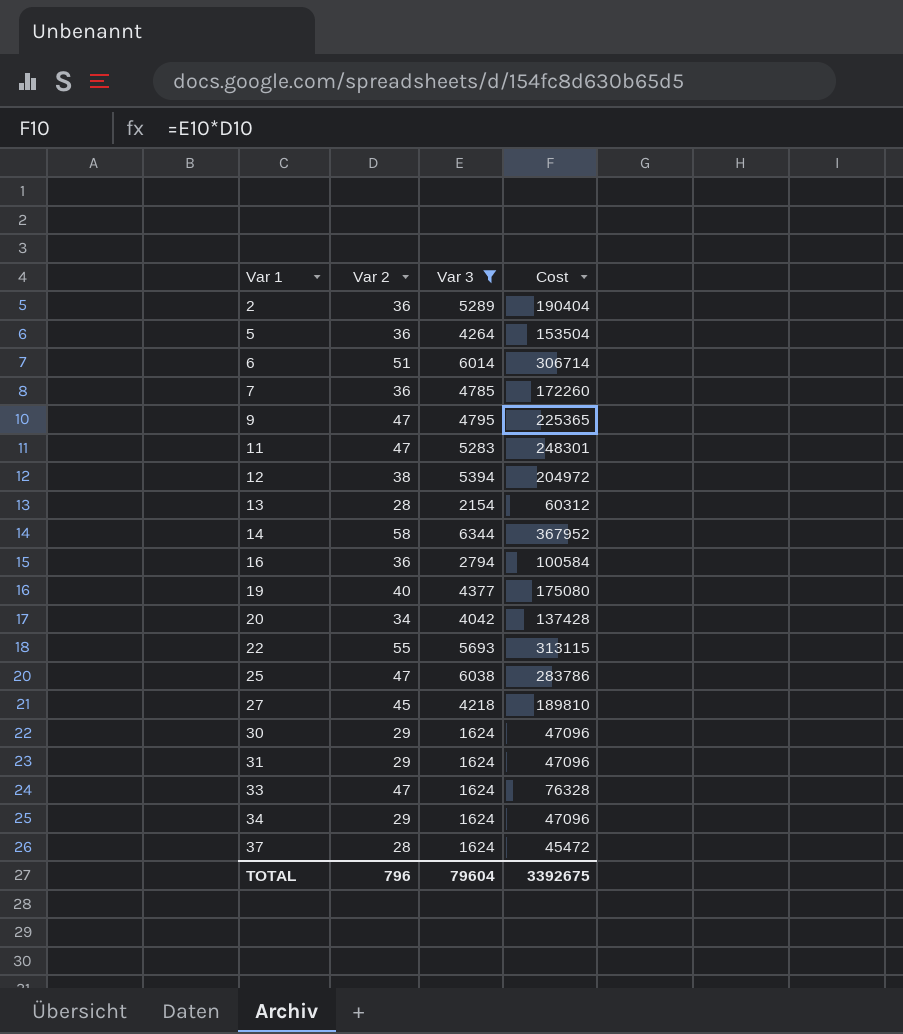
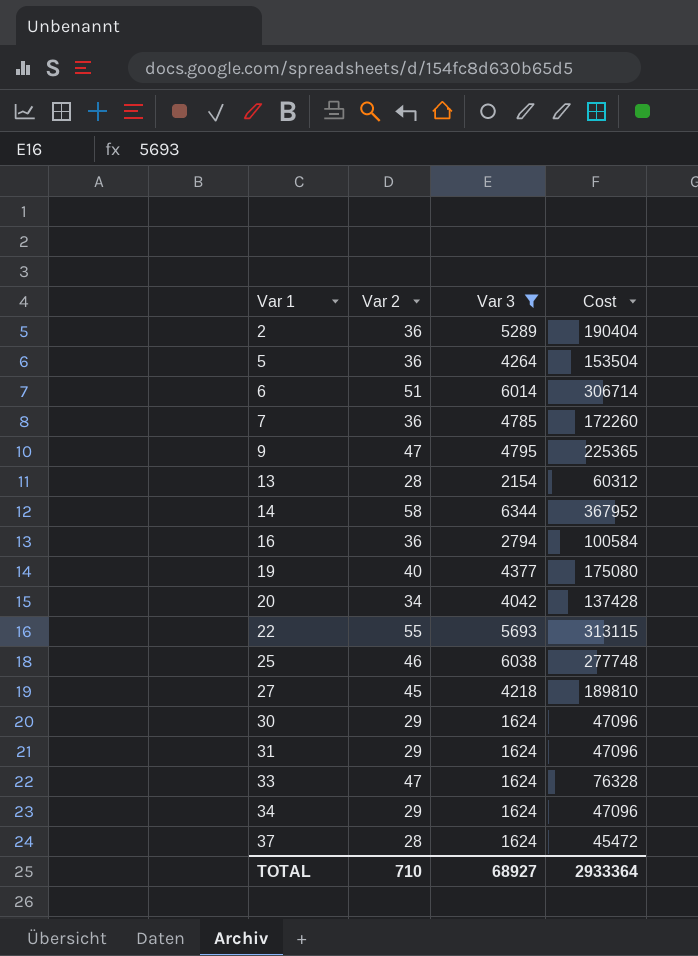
row 11: 47 | 5283 | 248301 -> none
row 12: 38 | 5394 | 204972 -> none
25 | Var 2: 47 -> 46
25 | Cost: 283786 -> 277748
TOTAL | Var 2: 796 -> 710
TOTAL | Var 3: 79604 -> 68927
TOTAL | Cost: 3392675 -> 2933364

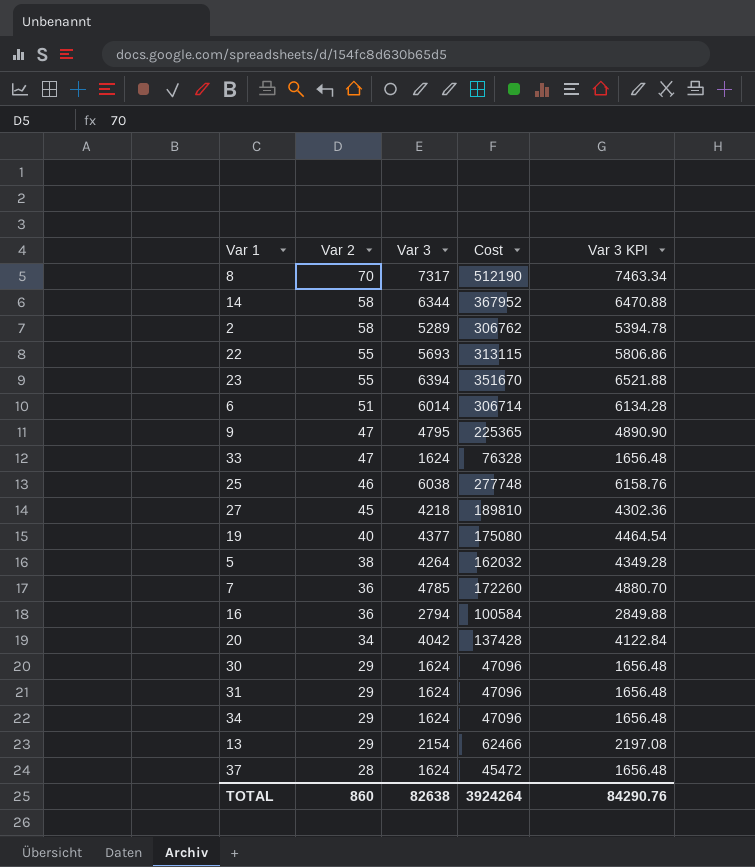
filter: Var 3 <= 6344 -> none
row order: Var 1 ascending -> Var 2 descending
column Var 3 KPI | formula: none -> [Var 3] * 1.02
2 | Var 2: 36 -> 58
2 | Cost: 190404 -> 306762
5 | Var 2: 36 -> 38
5 | Cost: 153504 -> 162032
13 | Var 2: 28 -> 29
13 | Cost: 60312 -> 62466
TOTAL | Var 2: 710 -> 860
TOTAL | Var 3: 68927 -> 82638
TOTAL | Cost: 2933364 -> 3924264

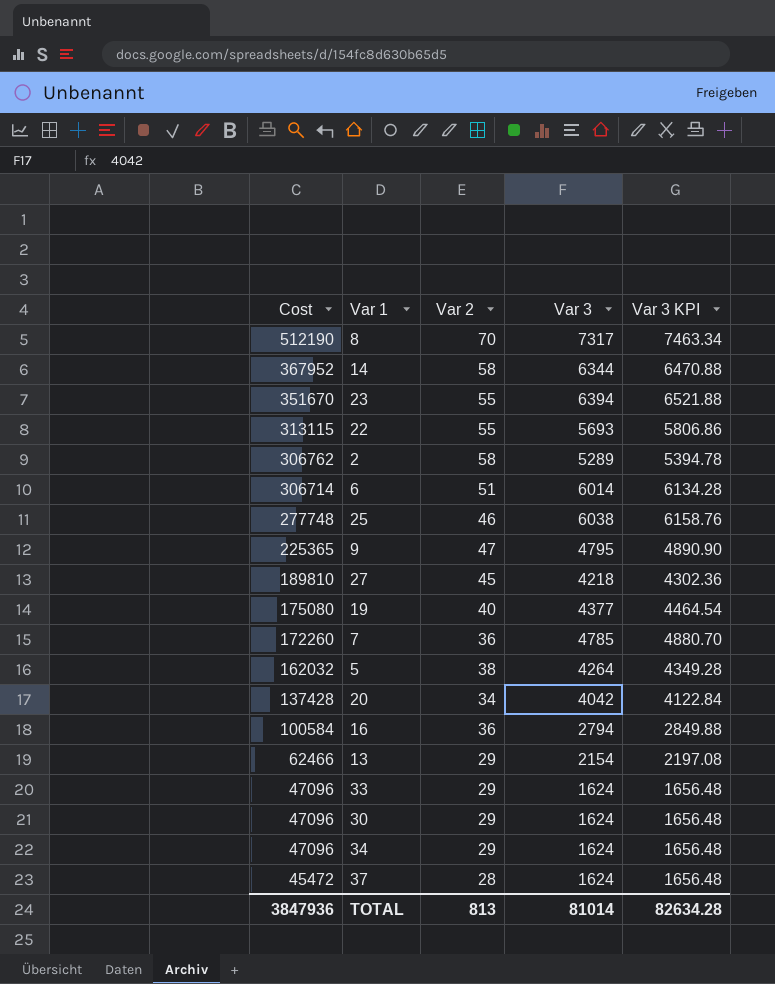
row order: Var 2 descending -> Cost descending
column Cost | position: 4 -> 1
row 31: 29 | 1624 | 47096 | 1656.48 -> none
33 | Cost: 76328 -> 47096
33 | Var 2: 47 -> 29
TOTAL | Cost: 3924264 -> 3847936
TOTAL | Var 2: 860 -> 813
TOTAL | Var 3: 82638 -> 81014
TOTAL | Var 3 KPI: 84290.76 -> 82634.28

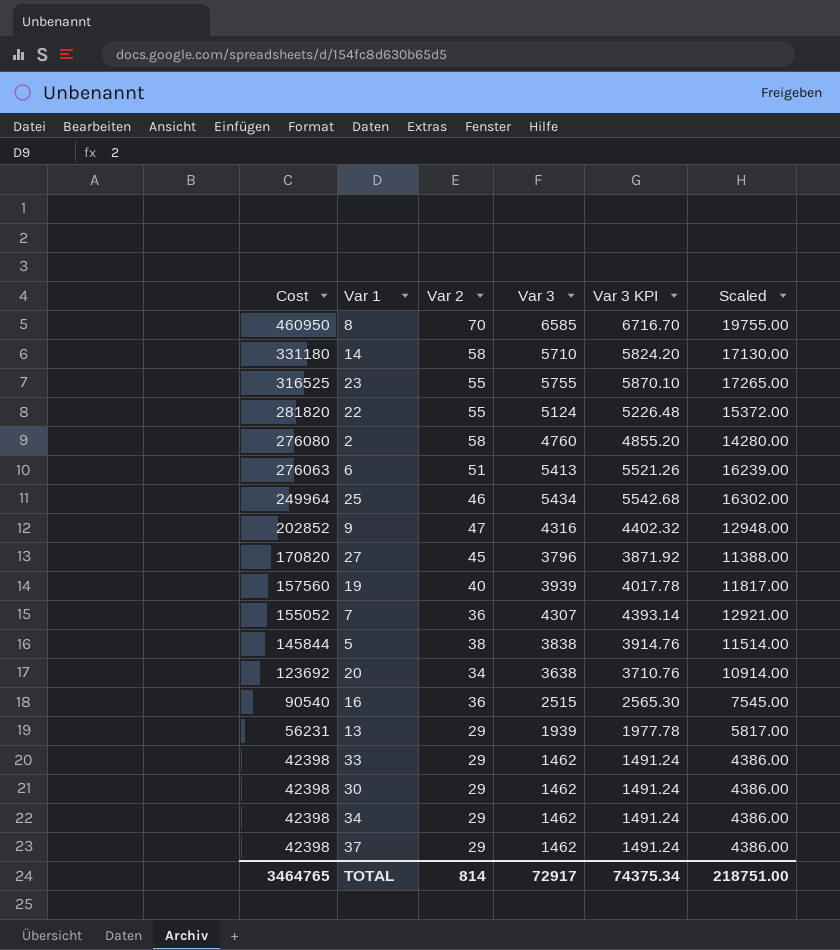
column Scaled | formula: none -> [Var 3] * 3
8 | Cost: 512190 -> 460950
8 | Var 3: 7317 -> 6585
8 | Var 3 KPI: 7463.34 -> 6716.70
14 | Cost: 367952 -> 331180
14 | Var 3: 6344 -> 5710
14 | Var 3 KPI: 6470.88 -> 5824.20
23 | Cost: 351670 -> 316525
23 | Var 3: 6394 -> 5755
23 | Var 3 KPI: 6521.88 -> 5870.10
22 | Cost: 313115 -> 281820
22 | Var 3: 5693 -> 5124
22 | Var 3 KPI: 5806.86 -> 5226.48
2 | Cost: 306762 -> 276080
2 | Var 3: 5289 -> 4760
2 | Var 3 KPI: 5394.78 -> 4855.20
6 | Cost: 306714 -> 276063
6 | Var 3: 6014 -> 5413
6 | Var 3 KPI: 6134.28 -> 5521.26
25 | Cost: 277748 -> 249964
25 | Var 3: 6038 -> 5434
25 | Var 3 KPI: 6158.76 -> 5542.68
9 | Cost: 225365 -> 202852
9 | Var 3: 4795 -> 4316
9 | Var 3 KPI: 4890.90 -> 4402.32
27 | Cost: 189810 -> 170820
27 | Var 3: 4218 -> 3796
27 | Var 3 KPI: 4302.36 -> 3871.92
19 | Cost: 175080 -> 157560
19 | Var 3: 4377 -> 3939
19 | Var 3 KPI: 4464.54 -> 4017.78
7 | Cost: 172260 -> 155052
7 | Var 3: 4785 -> 4307
7 | Var 3 KPI: 4880.70 -> 4393.14
5 | Cost: 162032 -> 145844
5 | Var 3: 4264 -> 3838
5 | Var 3 KPI: 4349.28 -> 3914.76
20 | Cost: 137428 -> 123692
20 | Var 3: 4042 -> 3638
20 | Var 3 KPI: 4122.84 -> 3710.76
16 | Cost: 100584 -> 90540
16 | Var 3: 2794 -> 2515
16 | Var 3 KPI: 2849.88 -> 2565.30
13 | Cost: 62466 -> 56231
13 | Var 3: 2154 -> 1939
13 | Var 3 KPI: 2197.08 -> 1977.78
33 | Cost: 47096 -> 42398
33 | Var 3: 1624 -> 1462
33 | Var 3 KPI: 1656.48 -> 1491.24
30 | Cost: 47096 -> 42398
30 | Var 3: 1624 -> 1462
30 | Var 3 KPI: 1656.48 -> 1491.24
34 | Cost: 47096 -> 42398
34 | Var 3: 1624 -> 1462
34 | Var 3 KPI: 1656.48 -> 1491.24
37 | Cost: 45472 -> 42398
37 | Var 2: 28 -> 29
37 | Var 3: 1624 -> 1462
37 | Var 3 KPI: 1656.48 -> 1491.24
TOTAL | Cost: 3847936 -> 3464765
TOTAL | Var 2: 813 -> 814
TOTAL | Var 3: 81014 -> 72917
TOTAL | Var 3 KPI: 82634.28 -> 74375.34

